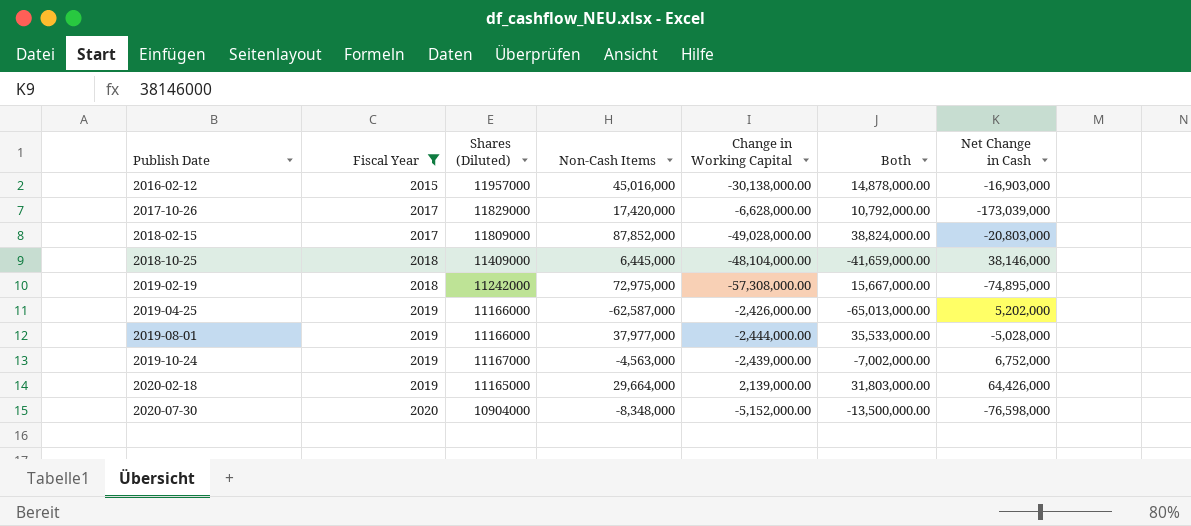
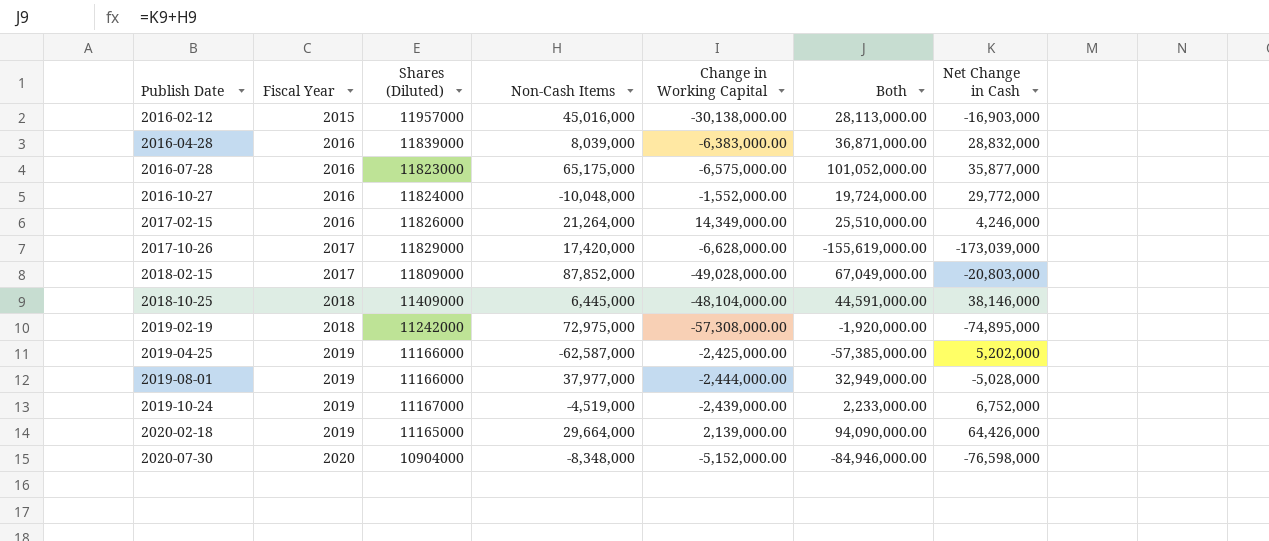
filter: Fiscal Year != 2016 -> none
column Both | formula: [Non-Cash Items] + [Change in Working Capital] -> [Non-Cash Items] + [Net Change in Cash]
2019-04-25 | Change in Working Capital: -2,426,000.00 -> -2,425,000.00
2019-10-24 | Non-Cash Items: -4,563,000 -> -4,519,000

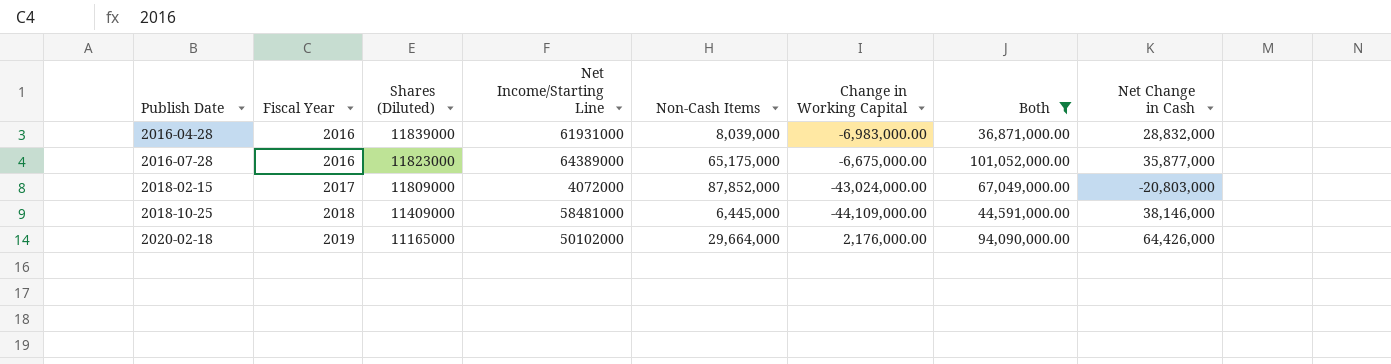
filter: none -> Both >= 36,871,000.00
column Net Income/Starting Line | position: none -> 4
2016-04-28 | Change in Working Capital: -6,383,000.00 -> -6,983,000.00
2016-07-28 | Change in Working Capital: -6,575,000.00 -> -6,675,000.00
2018-02-15 | Change in Working Capital: -49,028,000.00 -> -43,024,000.00
2018-10-25 | Change in Working Capital: -48,104,000.00 -> -44,109,000.00
2020-02-18 | Change in Working Capital: 2,139,000.00 -> 2,176,000.00

